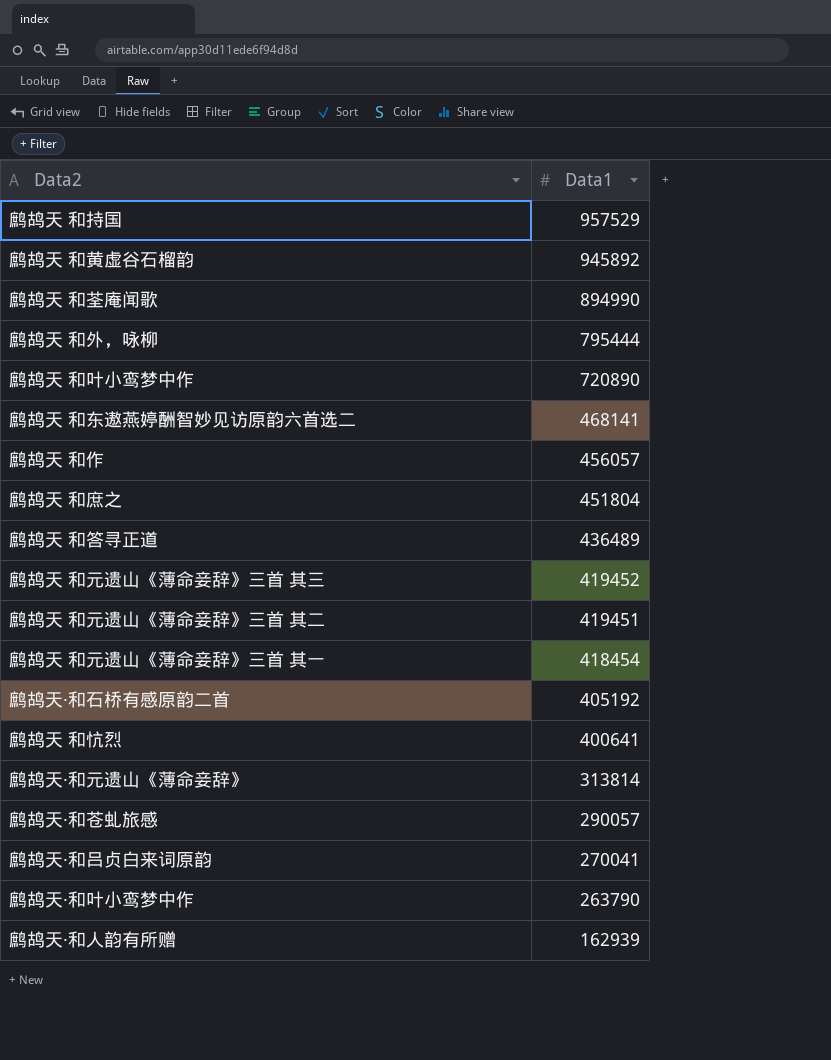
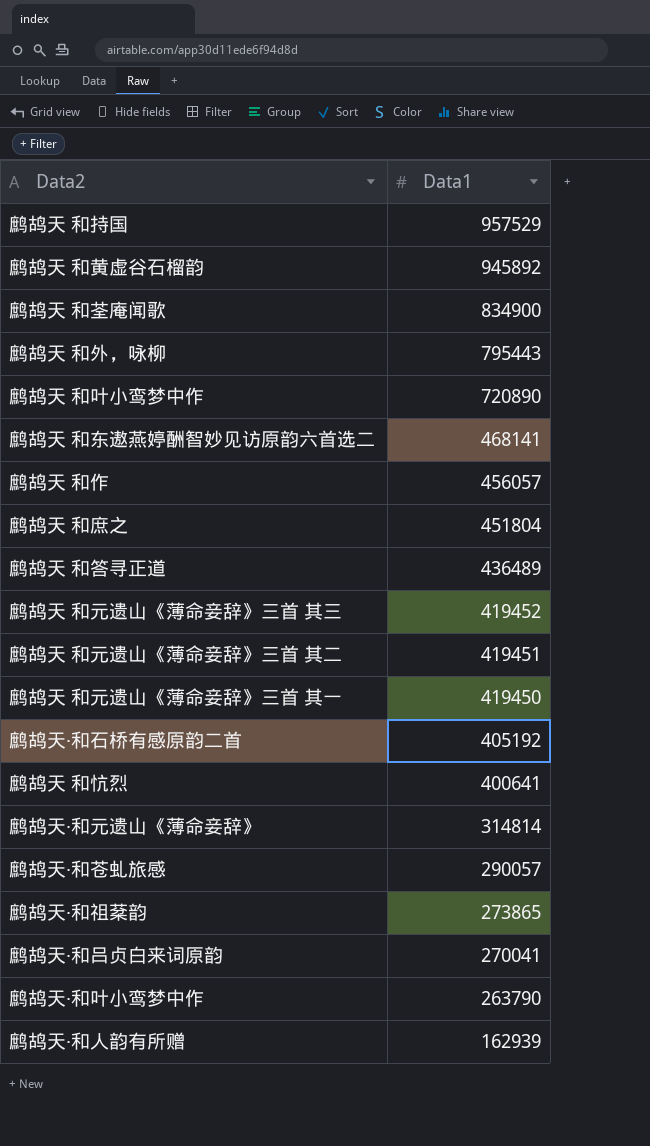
鹧鸪天 和荃庵闻歌 | Data1: 894990 -> 834900
鹧鸪天 和外，咏柳 | Data1: 795444 -> 795443
鹧鸪天 和元遗山《薄命妾辞》三首 其一 | Data1: 418454 -> 419450
鹧鸪天·和元遗山《薄命妾辞》 | Data1: 313814 -> 314814
row 鹧鸪天·和祖棻韵: none -> 273865

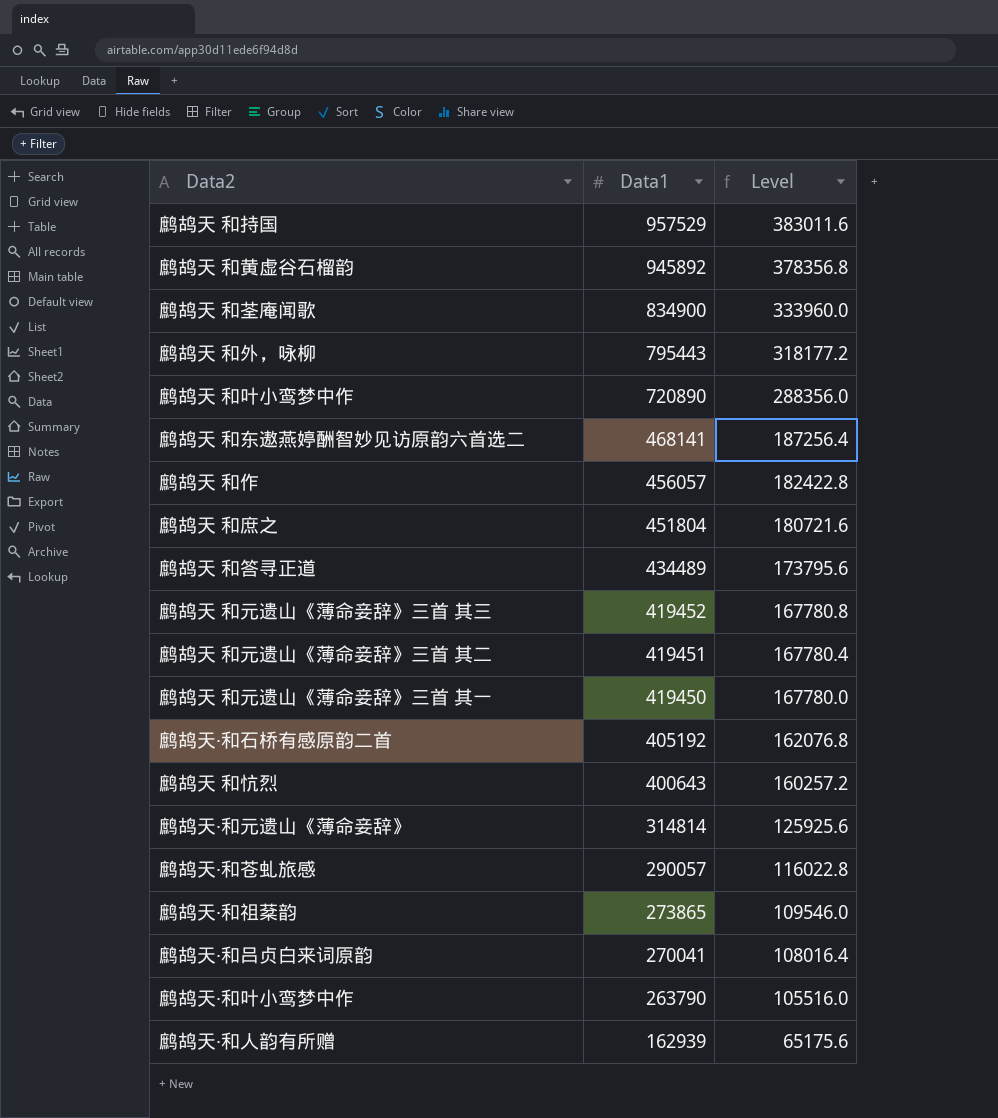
column Level | formula: none -> [Data1] * 0.4
鹧鸪天 和答寻正道 | Data1: 436489 -> 434489
鹧鸪天 和忼烈 | Data1: 400641 -> 400643

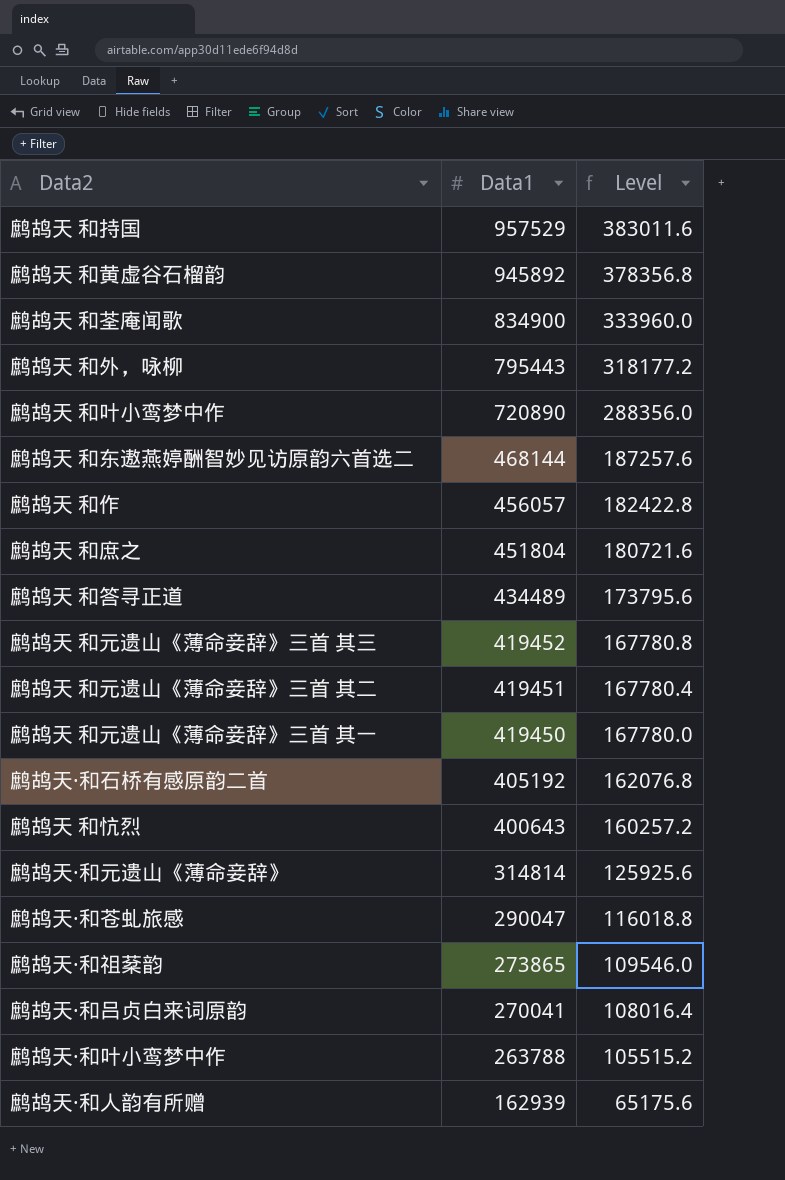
鹧鸪天 和东遨燕婷酬智妙见访原韵六首选二 | Data1: 468141 -> 468144
鹧鸪天 和东遨燕婷酬智妙见访原韵六首选二 | Level: 187256.4 -> 187257.6
鹧鸪天·和苍虬旅感 | Data1: 290057 -> 290047
鹧鸪天·和苍虬旅感 | Level: 116022.8 -> 116018.8
鹧鸪天·和叶小鸾梦中作 | Data1: 263790 -> 263788
鹧鸪天·和叶小鸾梦中作 | Level: 105516.0 -> 105515.2

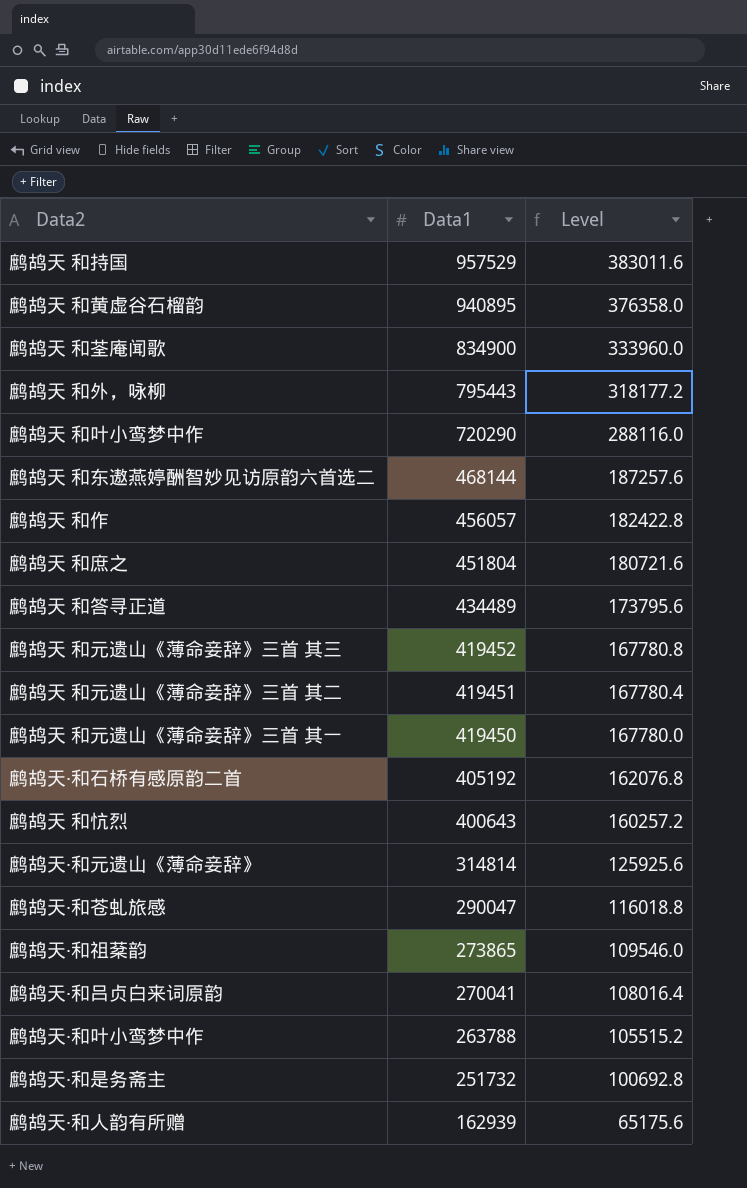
鹧鸪天 和黄虚谷石榴韵 | Data1: 945892 -> 940895
鹧鸪天 和黄虚谷石榴韵 | Level: 378356.8 -> 376358.0
鹧鸪天 和叶小鸾梦中作 | Data1: 720890 -> 720290
鹧鸪天 和叶小鸾梦中作 | Level: 288356.0 -> 288116.0
row 鹧鸪天·和是务斋主: none -> 251732 | 100692.8

